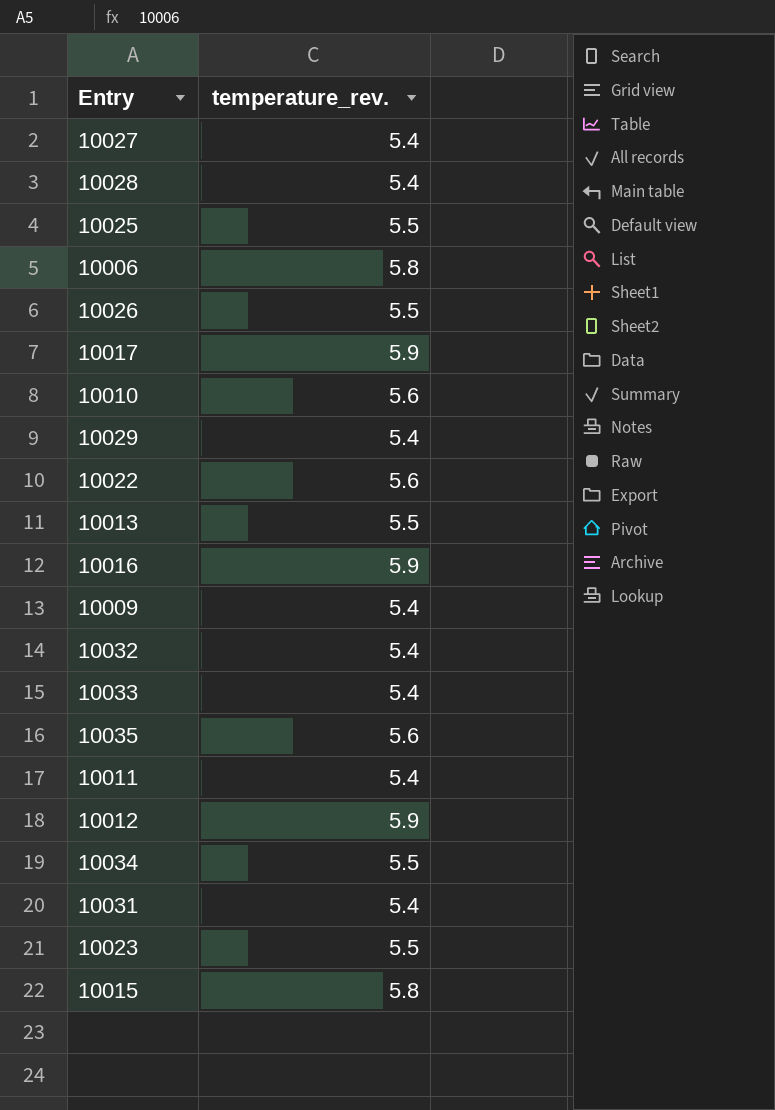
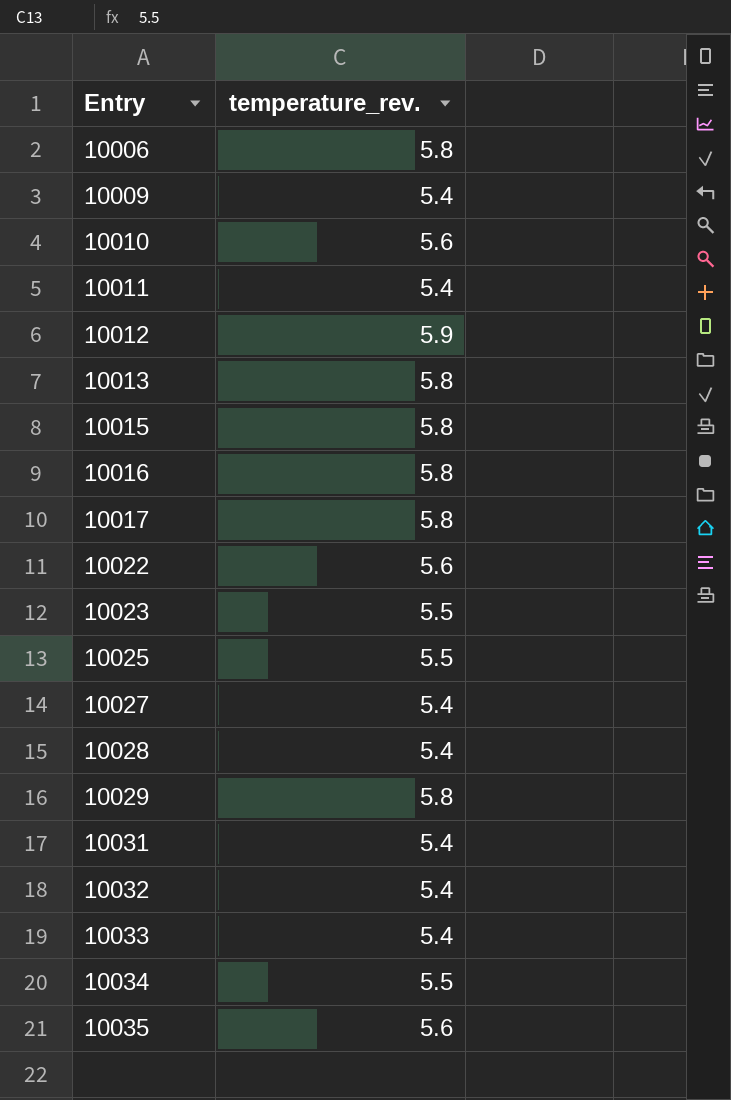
row order: none -> Entry ascending
row 10026: 5.5 -> none
10013 | temperature_rev.: 5.5 -> 5.8
10016 | temperature_rev.: 5.9 -> 5.8
10017 | temperature_rev.: 5.9 -> 5.8
10029 | temperature_rev.: 5.4 -> 5.8

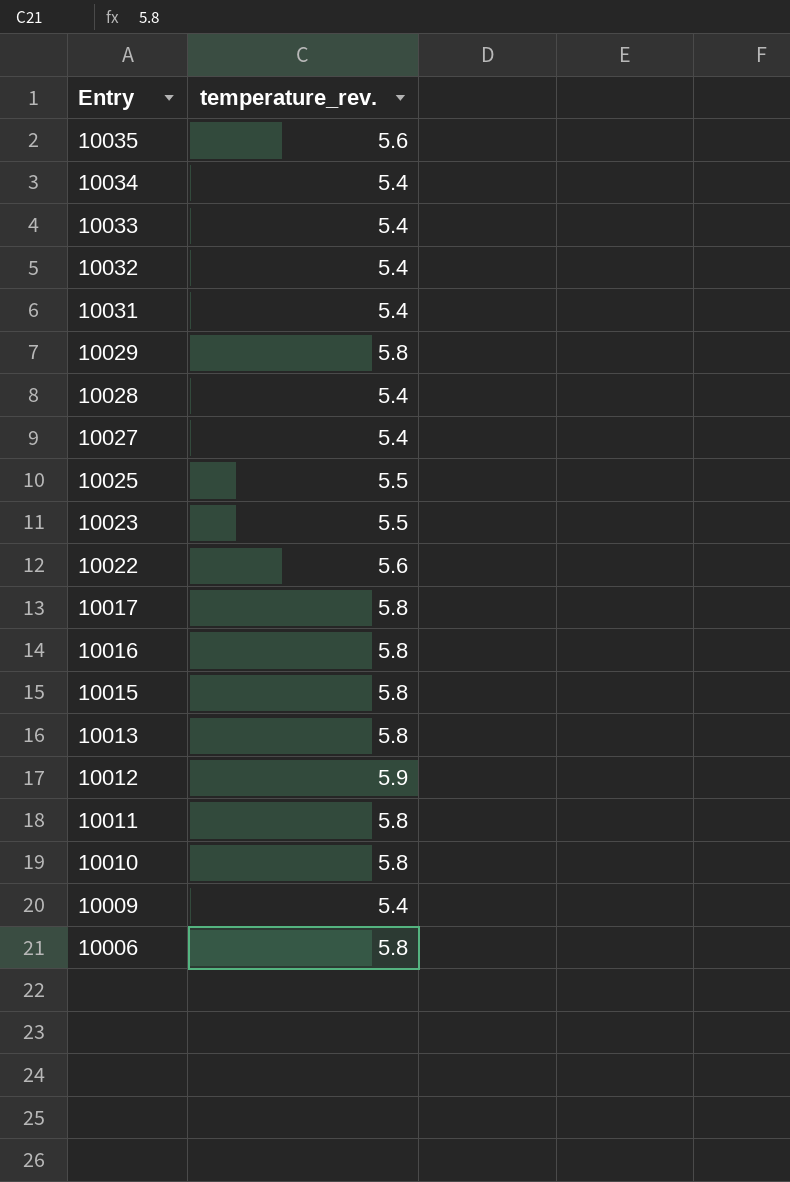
row order: Entry ascending -> Entry descending
10034 | temperature_rev.: 5.5 -> 5.4
10011 | temperature_rev.: 5.4 -> 5.8
10010 | temperature_rev.: 5.6 -> 5.8

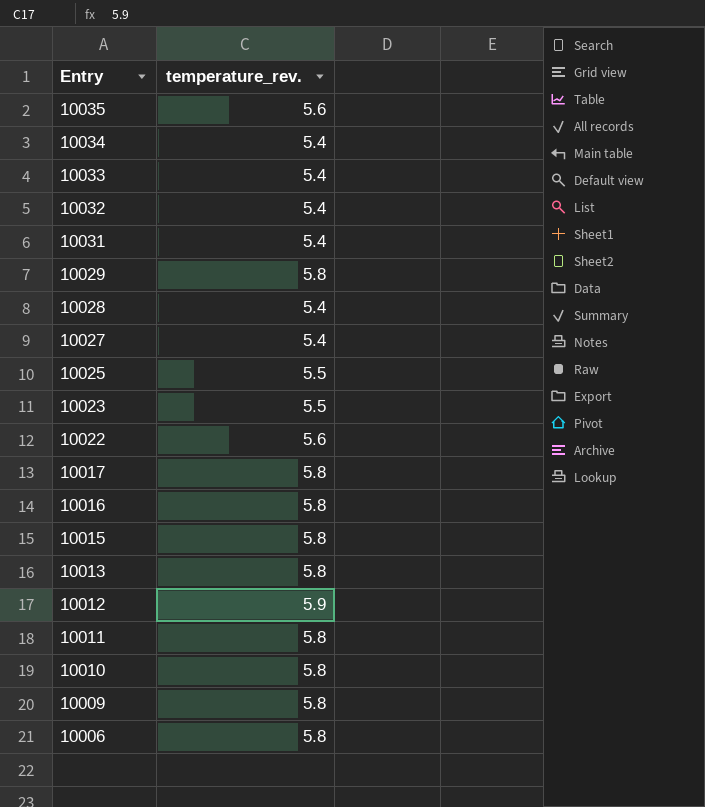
10009 | temperature_rev.: 5.4 -> 5.8

